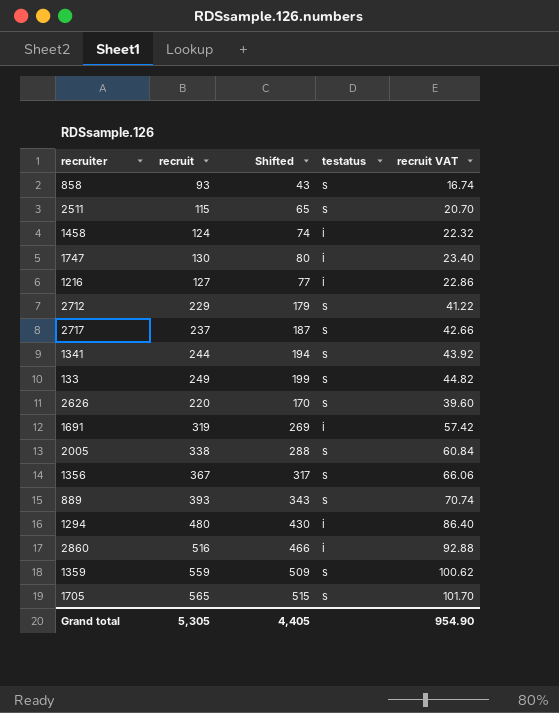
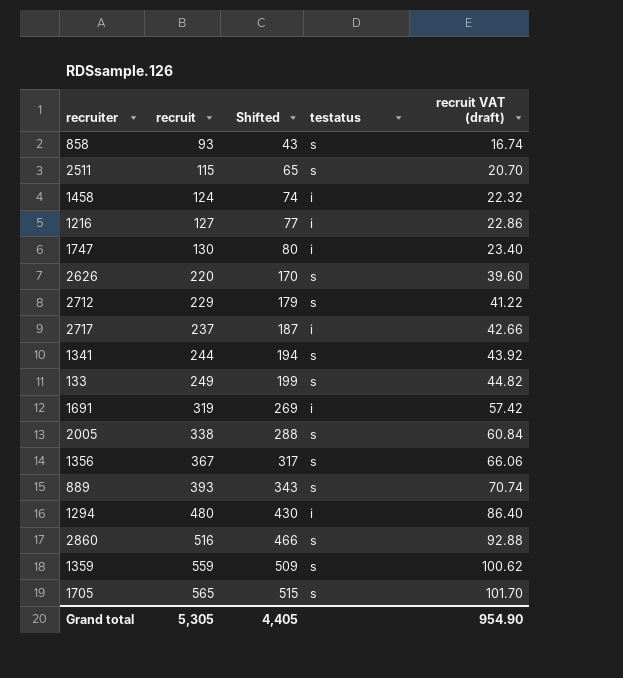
row order: none -> recruit ascending
column name: recruit VAT -> recruit VAT (draft)
2717 | testatus: s -> i
2860 | testatus: i -> s

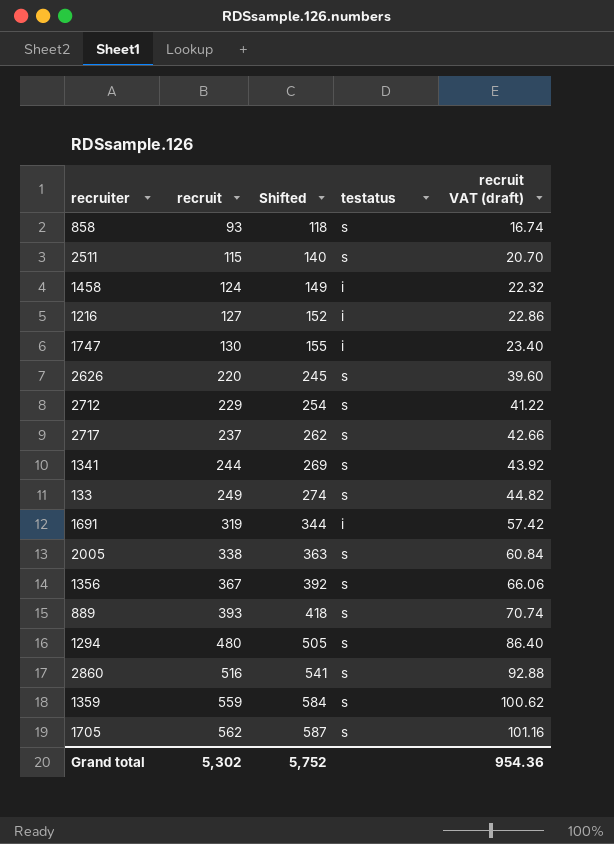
column Shifted | formula: [recruit] - 50 -> [recruit] + 25
2717 | testatus: i -> s
1294 | testatus: i -> s
1705 | recruit: 565 -> 562
1705 | recruit VAT (draft): 101.70 -> 101.16
Grand total | recruit: 5,305 -> 5,302
Grand total | Shifted: 4,405 -> 5,752
Grand total | recruit VAT (draft): 954.90 -> 954.36

